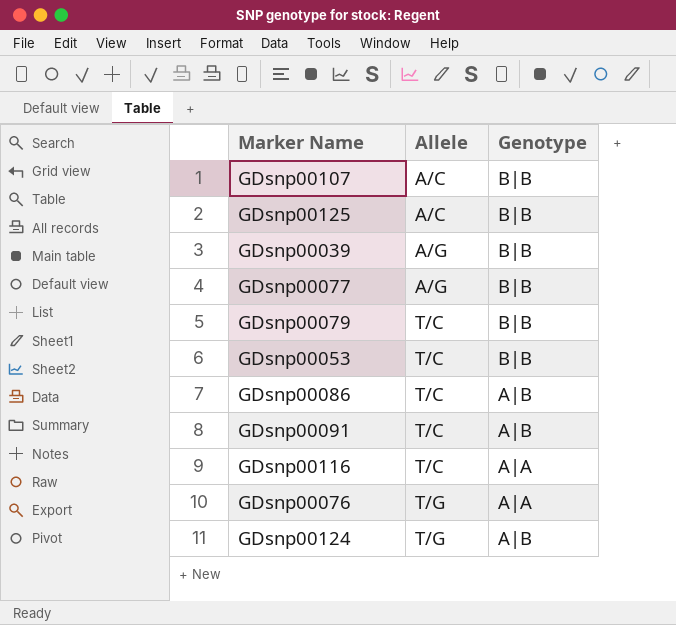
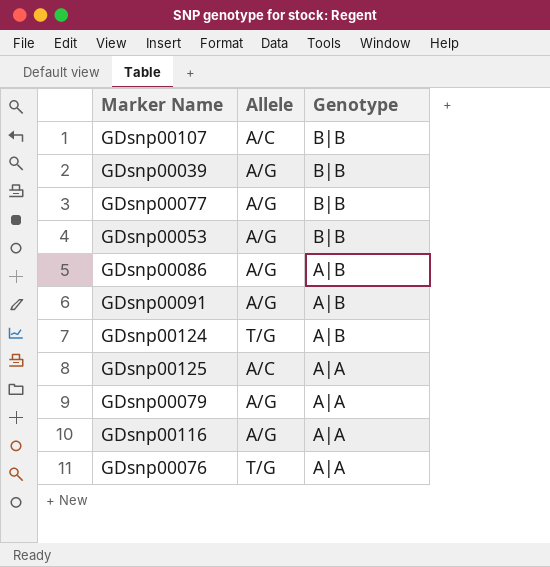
row order: Allele ascending -> Genotype descending
GDsnp00053 | Allele: T/C -> A/G
GDsnp00086 | Allele: T/C -> A/G
GDsnp00091 | Allele: T/C -> A/G
GDsnp00125 | Genotype: B|B -> A|A
GDsnp00079 | Allele: T/C -> A/G
GDsnp00079 | Genotype: B|B -> A|A
GDsnp00116 | Allele: T/C -> A/G

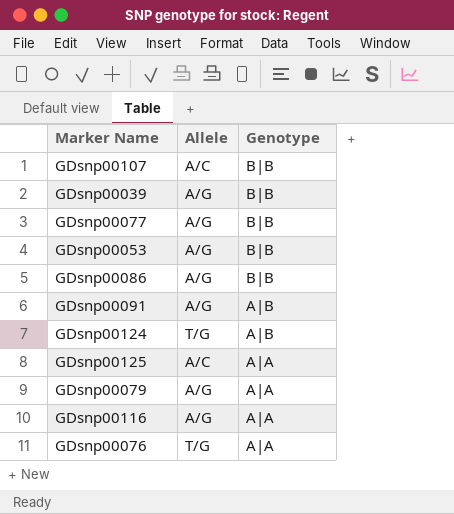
GDsnp00086 | Genotype: A|B -> B|B

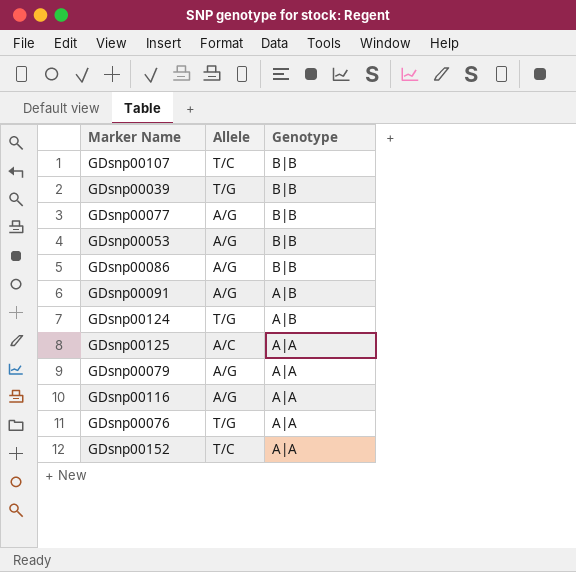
GDsnp00107 | Allele: A/C -> T/C
GDsnp00039 | Allele: A/G -> T/G
row GDsnp00152: none -> T/C | A|A

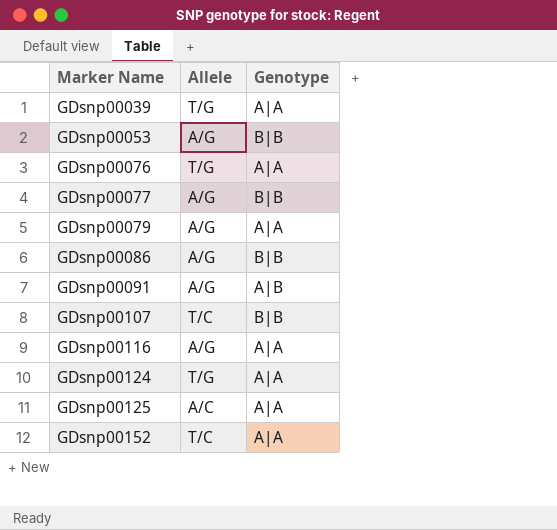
row order: Genotype descending -> Marker Name ascending
GDsnp00039 | Genotype: B|B -> A|A
GDsnp00124 | Genotype: A|B -> A|A

